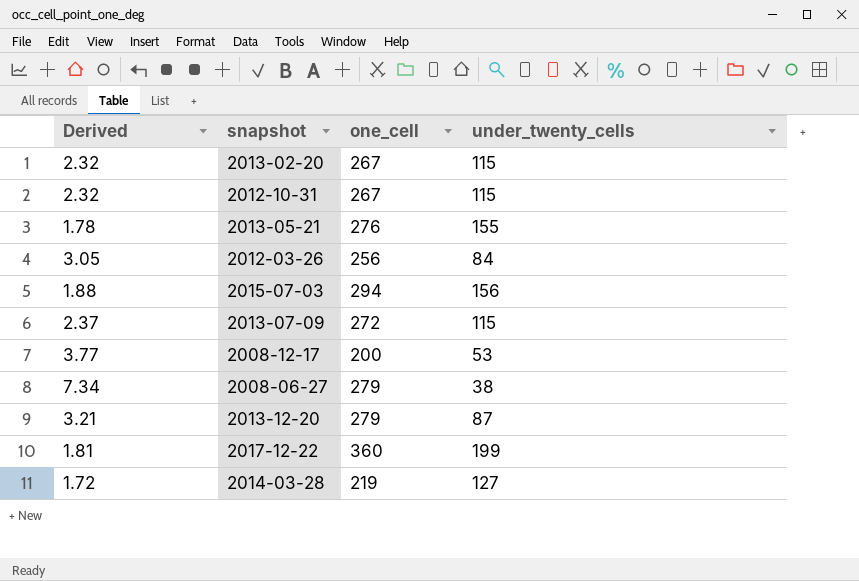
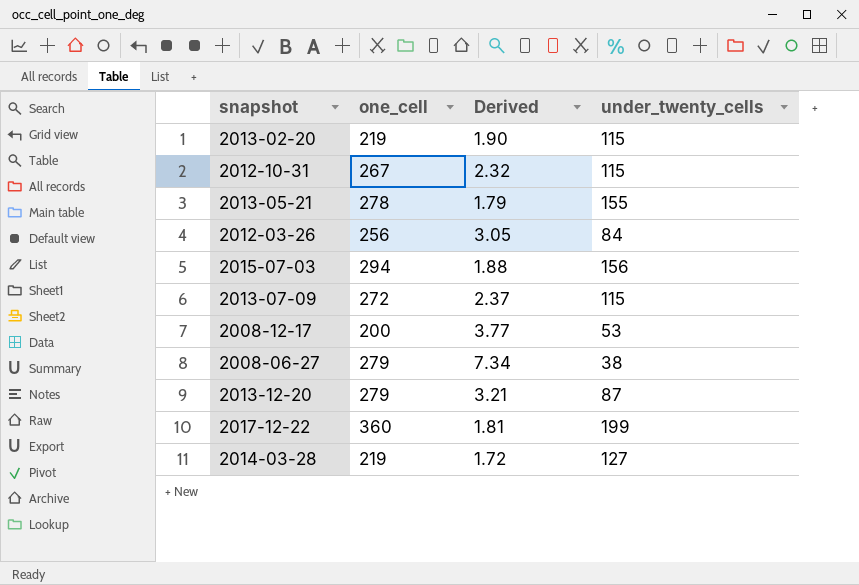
column Derived | position: 1 -> 3
2013-02-20 | one_cell: 267 -> 219
2013-02-20 | Derived: 2.32 -> 1.90
2013-05-21 | one_cell: 276 -> 278
2013-05-21 | Derived: 1.78 -> 1.79

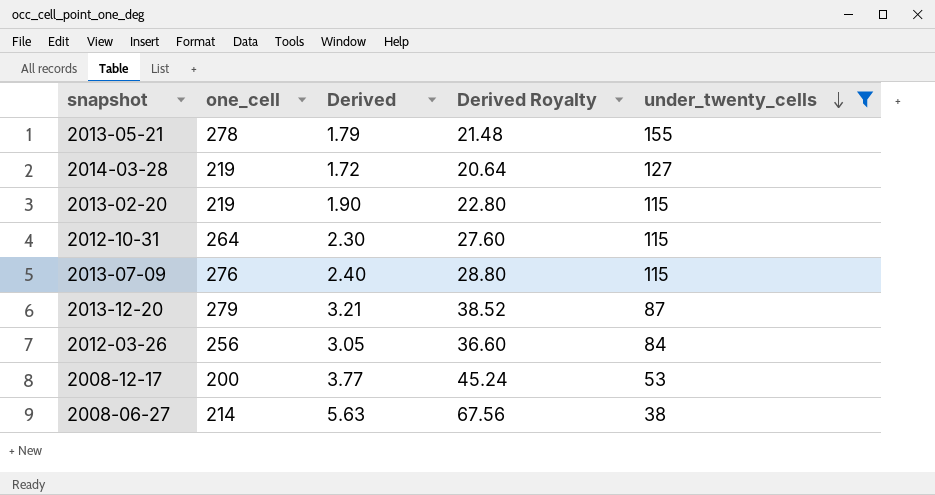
filter: none -> under_twenty_cells <= 155
row order: none -> under_twenty_cells descending
column Derived Royalty | formula: none -> [Derived] * 12
2012-10-31 | one_cell: 267 -> 264
2012-10-31 | Derived: 2.32 -> 2.30
2013-07-09 | one_cell: 272 -> 276
2013-07-09 | Derived: 2.37 -> 2.40
2008-06-27 | one_cell: 279 -> 214
2008-06-27 | Derived: 7.34 -> 5.63

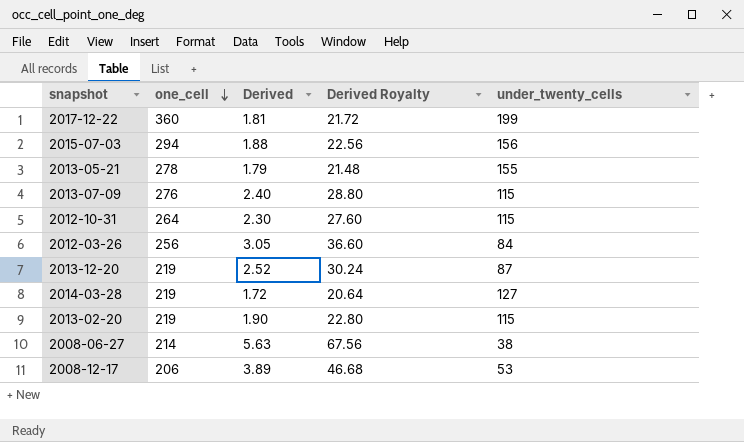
filter: under_twenty_cells <= 155 -> none
row order: under_twenty_cells descending -> one_cell descending
2013-12-20 | one_cell: 279 -> 219
2013-12-20 | Derived: 3.21 -> 2.52
2013-12-20 | Derived Royalty: 38.52 -> 30.24
2008-12-17 | one_cell: 200 -> 206
2008-12-17 | Derived: 3.77 -> 3.89
2008-12-17 | Derived Royalty: 45.24 -> 46.68

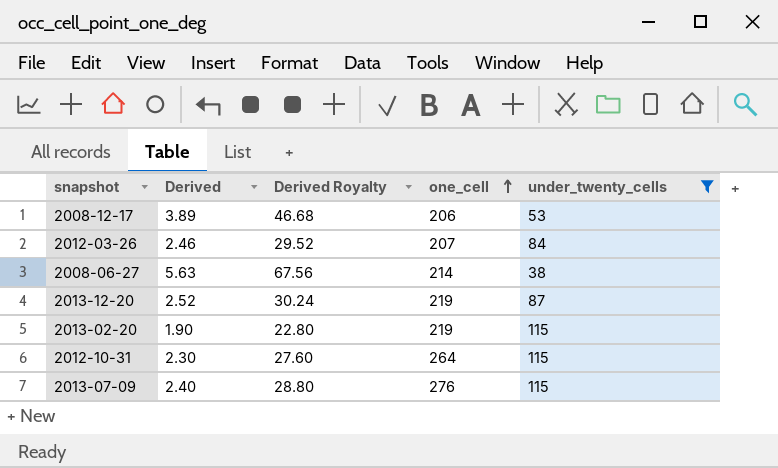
filter: none -> under_twenty_cells <= 115
row order: one_cell descending -> one_cell ascending
column one_cell | position: 2 -> 4
2012-03-26 | Derived: 3.05 -> 2.46
2012-03-26 | Derived Royalty: 36.60 -> 29.52
2012-03-26 | one_cell: 256 -> 207

